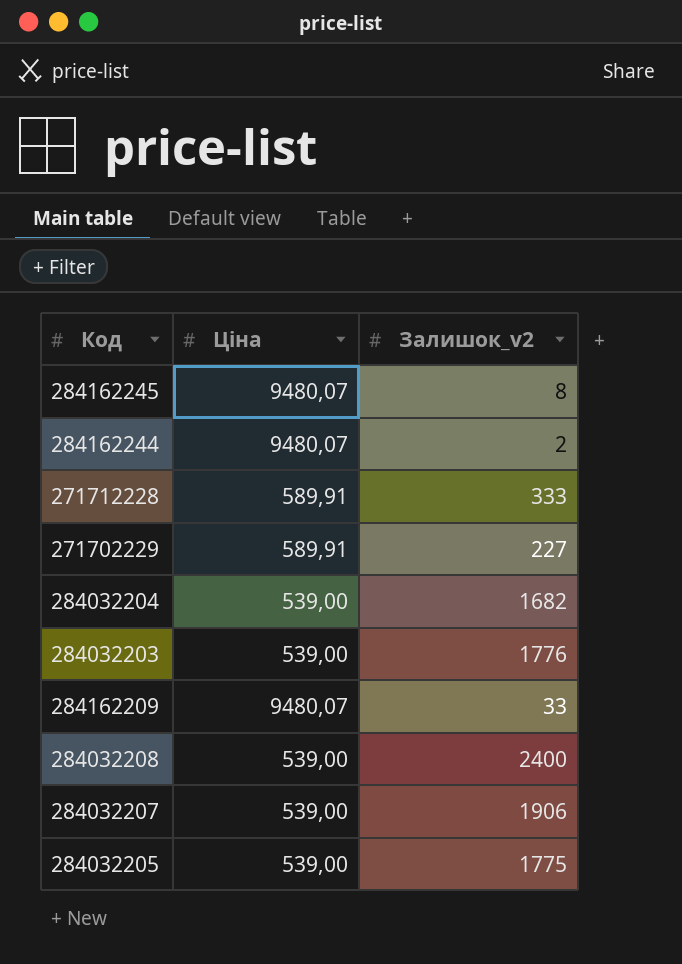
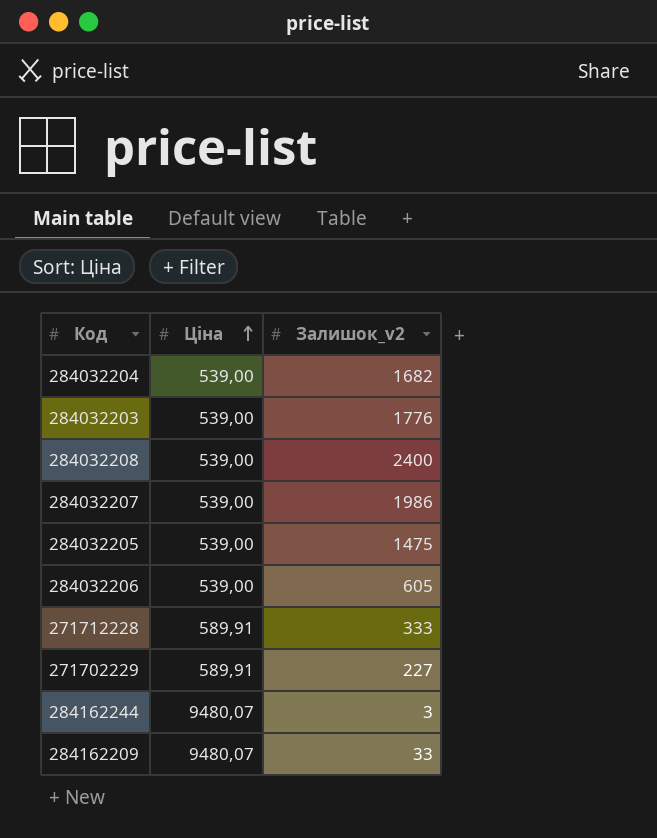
row order: none -> Ціна ascending
row 284162245: 9480,07 | 8 -> none
284032207 | Залишок_v2: 1906 -> 1986
284032205 | Залишок_v2: 1775 -> 1475
row 284032206: none -> 539,00 | 605
284162244 | Залишок_v2: 2 -> 3

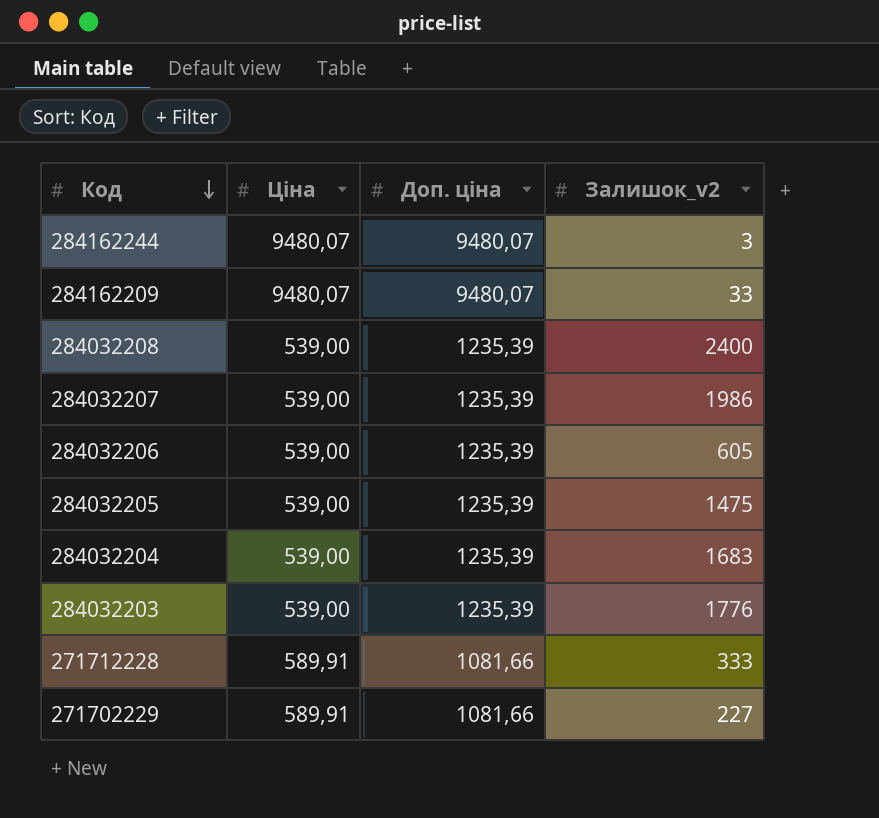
row order: Ціна ascending -> Код descending
column Доп. ціна | position: none -> 3
284032204 | Залишок_v2: 1682 -> 1683

